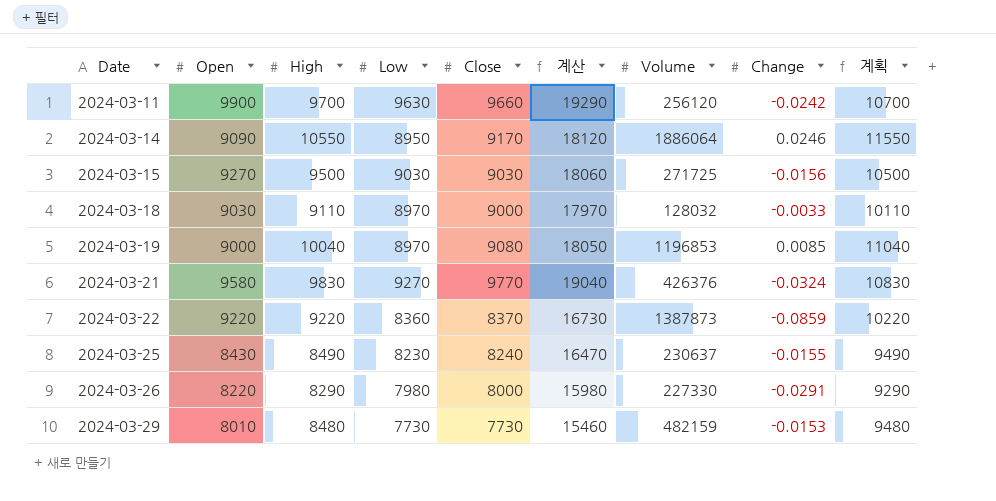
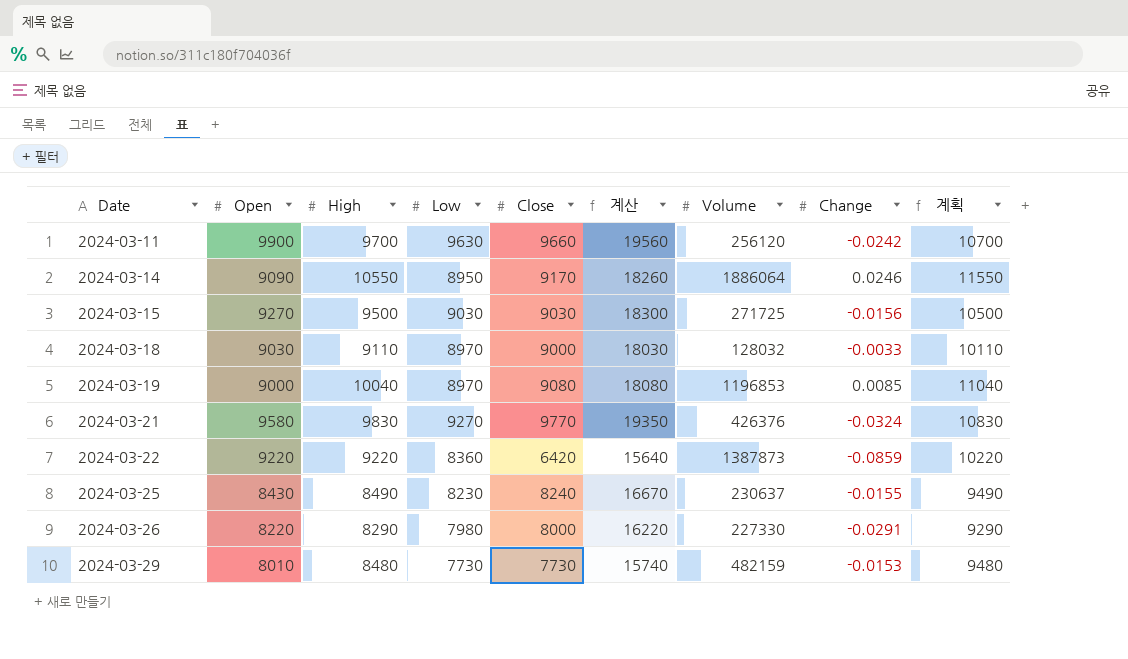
column 계산 | formula: [Low] + [Close] -> [Open] + [Close]
2024-03-22 | Close: 8370 -> 6420

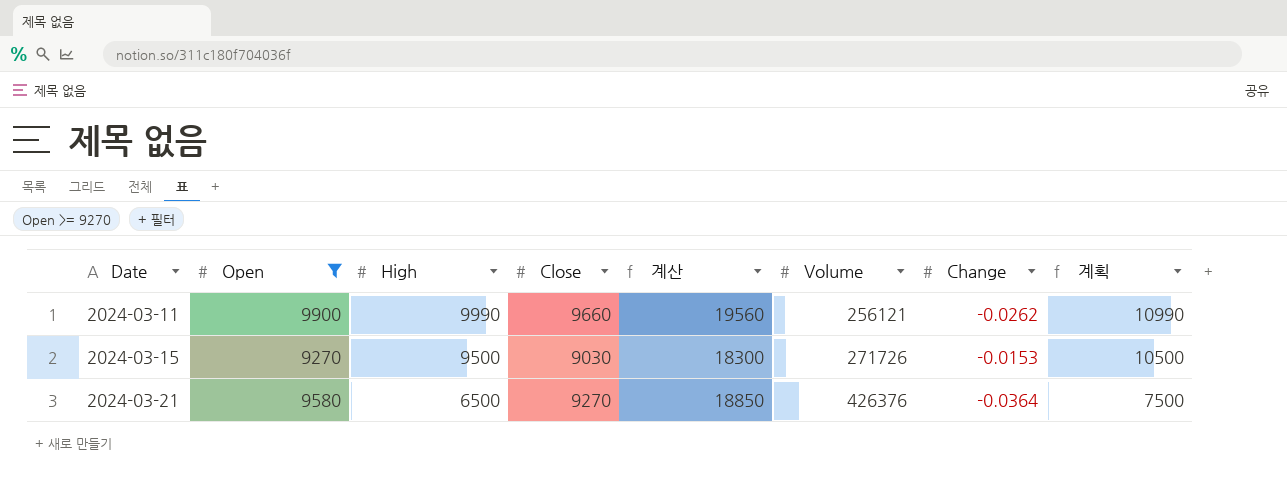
filter: none -> Open >= 9270
column Low | position: 4 -> none
2024-03-11 | High: 9700 -> 9990
2024-03-11 | Volume: 256120 -> 256121
2024-03-11 | Change: -0.0242 -> -0.0262
2024-03-11 | 계획: 10700 -> 10990
2024-03-15 | Volume: 271725 -> 271726
2024-03-15 | Change: -0.0156 -> -0.0153
2024-03-21 | High: 9830 -> 6500
2024-03-21 | Close: 9770 -> 9270
2024-03-21 | 계산: 19350 -> 18850
2024-03-21 | Change: -0.0324 -> -0.0364
2024-03-21 | 계획: 10830 -> 7500

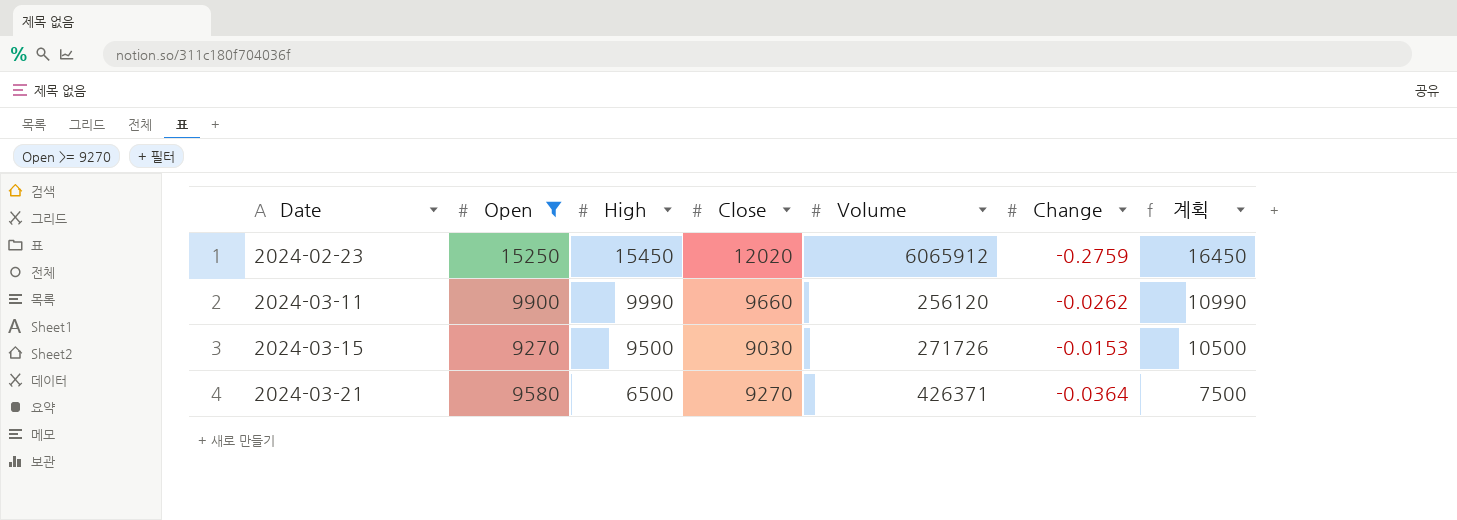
column 계산 | formula: [Open] + [Close] -> none
row 2024-02-23: none -> 15250 | 15450 | 12020 | 6065912 | -0.2759 | 16450
2024-03-11 | Volume: 256121 -> 256120
2024-03-21 | Volume: 426376 -> 426371

